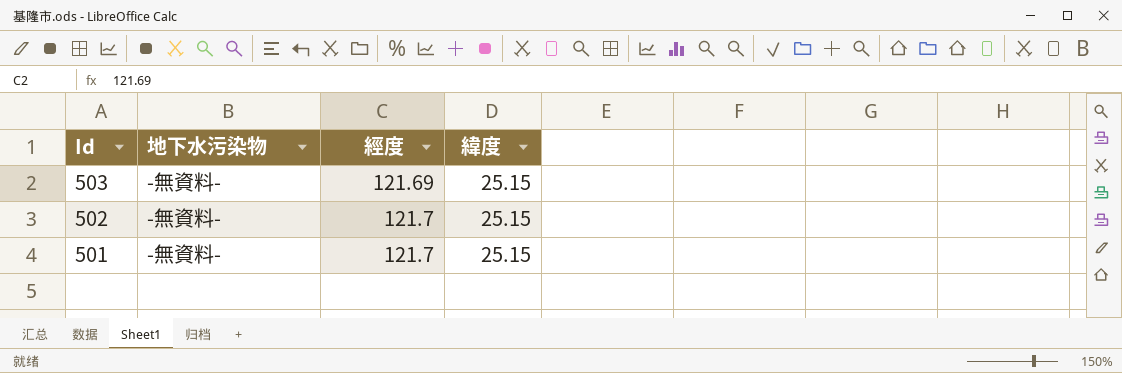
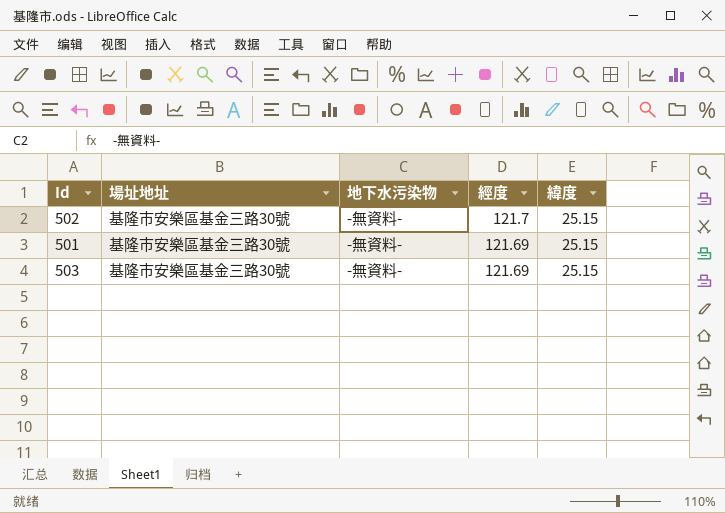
row order: Id descending -> 經度 descending
column 場址地址 | position: none -> 2
501 | 經度: 121.7 -> 121.69

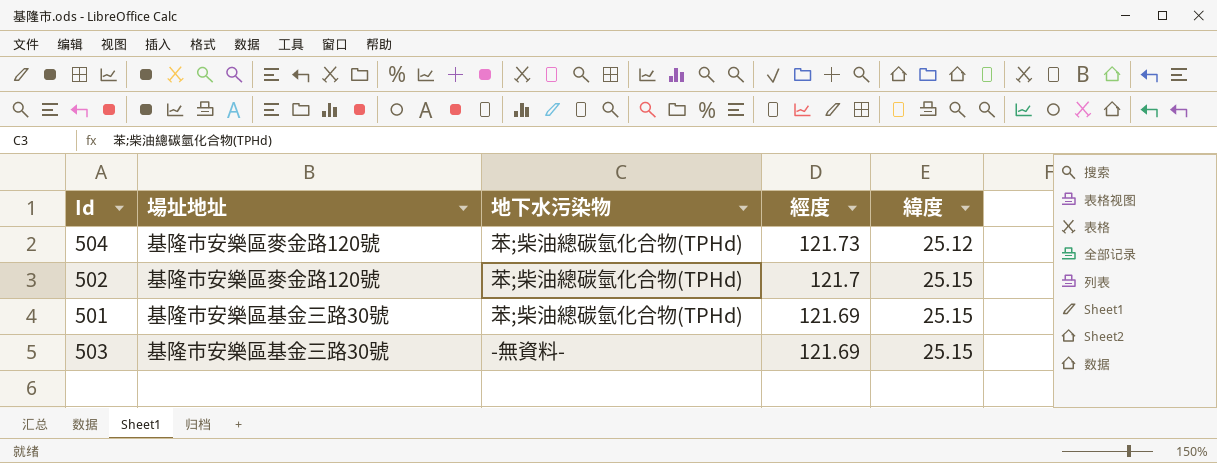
row 504: none -> 基隆市安樂區麥金路120號 | 苯;柴油總碳氫化合物(TPHd) | 121.73 | 25.12
502 | 場址地址: 基隆市安樂區基金三路30號 -> 基隆市安樂區麥金路120號
502 | 地下水污染物: -無資料- -> 苯;柴油總碳氫化合物(TPHd)
501 | 地下水污染物: -無資料- -> 苯;柴油總碳氫化合物(TPHd)

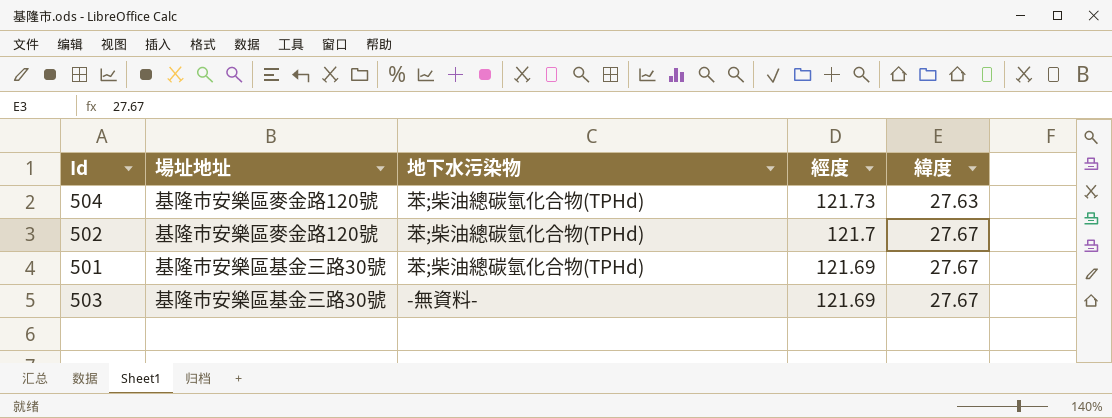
504 | 緯度: 25.12 -> 27.63
502 | 緯度: 25.15 -> 27.67
501 | 緯度: 25.15 -> 27.67
503 | 緯度: 25.15 -> 27.67

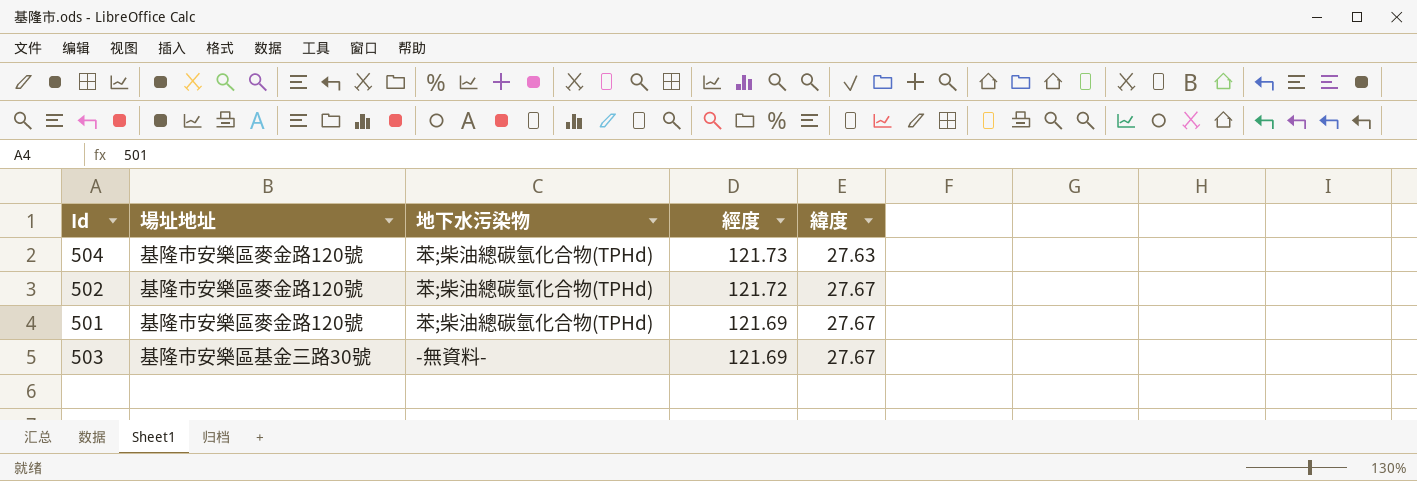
502 | 經度: 121.7 -> 121.72
501 | 場址地址: 基隆市安樂區基金三路30號 -> 基隆市安樂區麥金路120號

